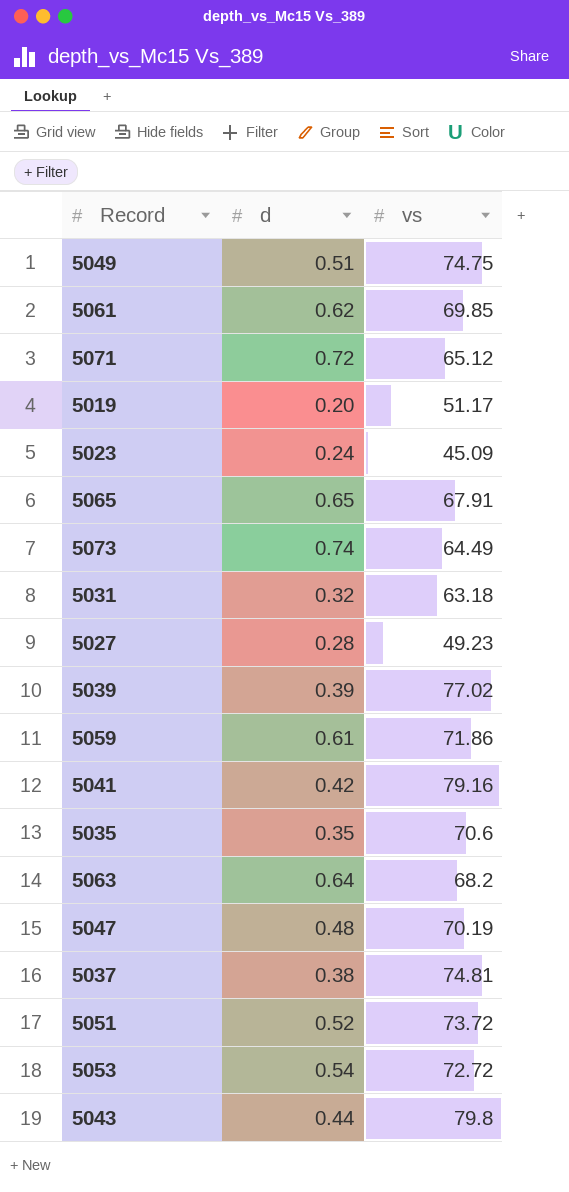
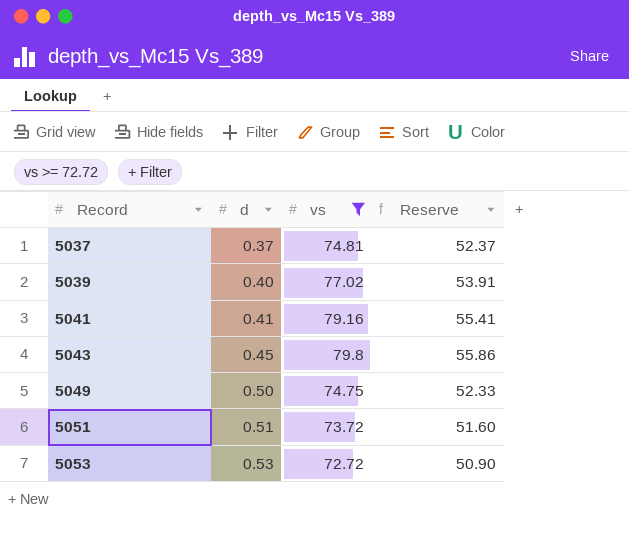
filter: none -> vs >= 72.72
row order: none -> Record ascending
column Reserve | formula: none -> [vs] * 0.7
5037 | d: 0.38 -> 0.37
5039 | d: 0.39 -> 0.40
5041 | d: 0.42 -> 0.41
5043 | d: 0.44 -> 0.45
5049 | d: 0.51 -> 0.50
5051 | d: 0.52 -> 0.51
5053 | d: 0.54 -> 0.53

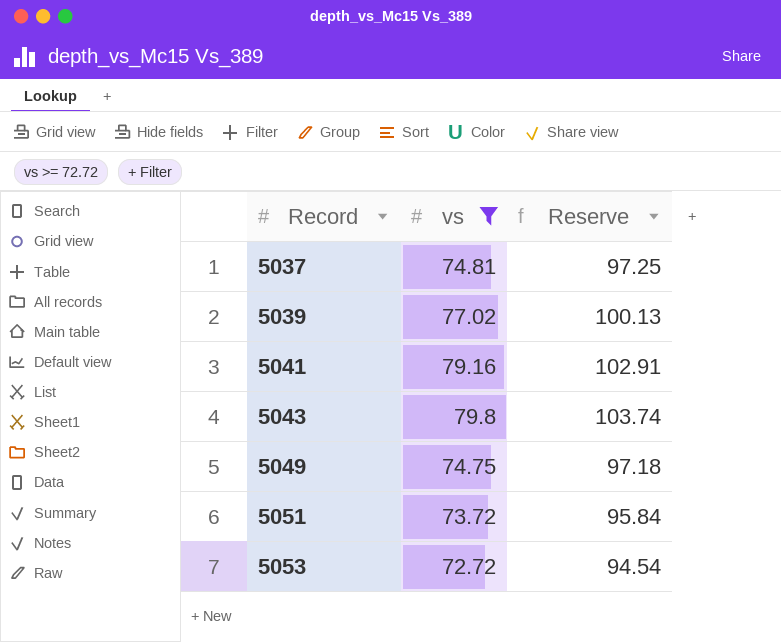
column d | position: 2 -> none
column Reserve | formula: [vs] * 0.7 -> [vs] * 1.3

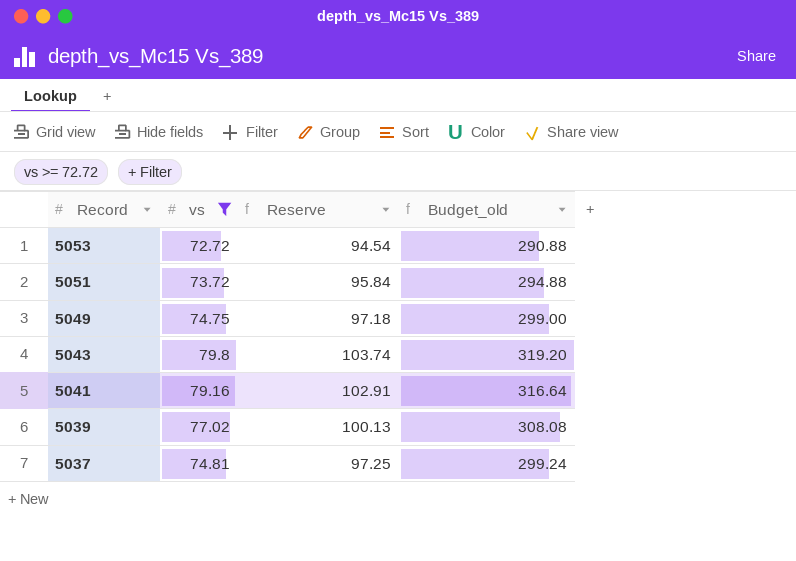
row order: Record ascending -> Record descending
column Budget_old | formula: none -> [vs] * 4

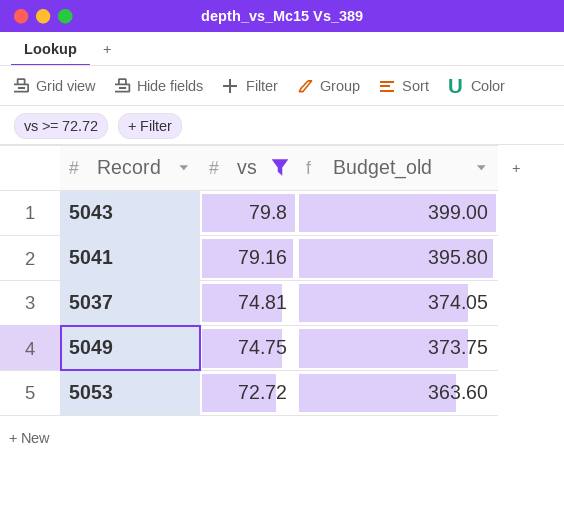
row order: Record descending -> vs descending
column Reserve | formula: [vs] * 1.3 -> none
column Budget_old | formula: [vs] * 4 -> [vs] * 5
row 5051: 73.72 | 95.84 | 294.88 -> none
row 5039: 77.02 | 100.13 | 308.08 -> none

